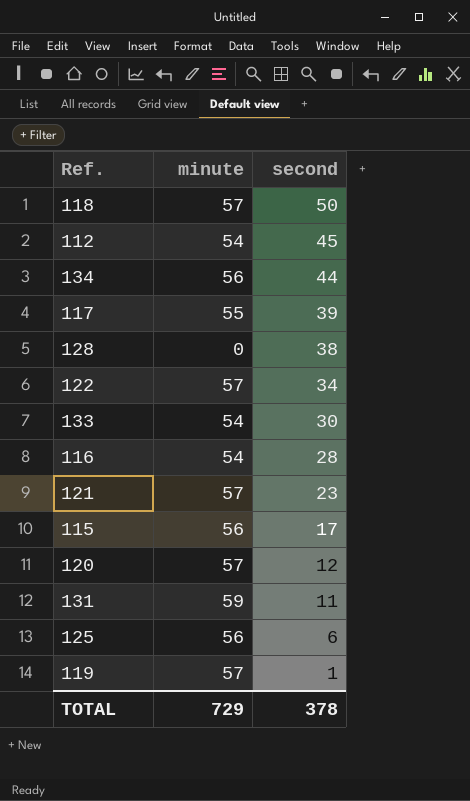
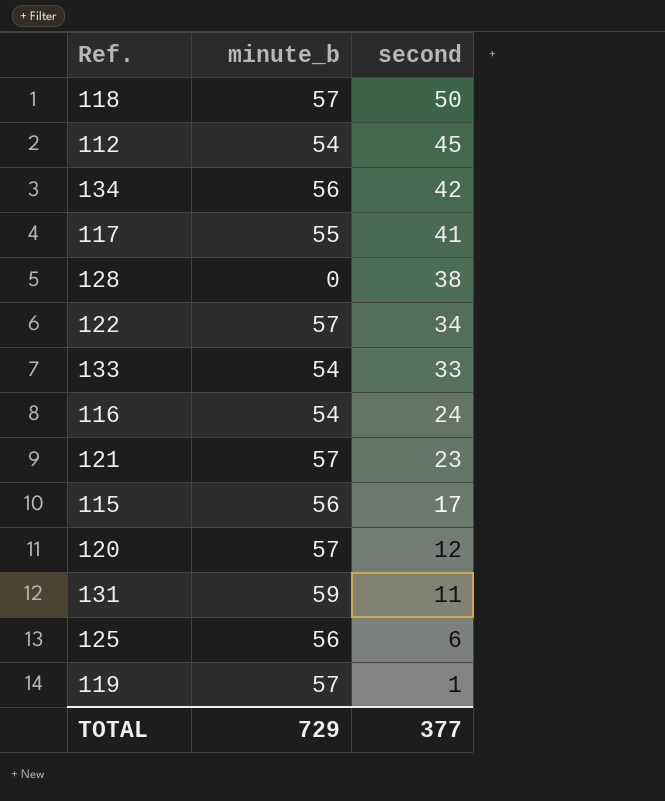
column name: minute -> minute_b
134 | second: 44 -> 42
117 | second: 39 -> 41
133 | second: 30 -> 33
116 | second: 28 -> 24
TOTAL | second: 378 -> 377

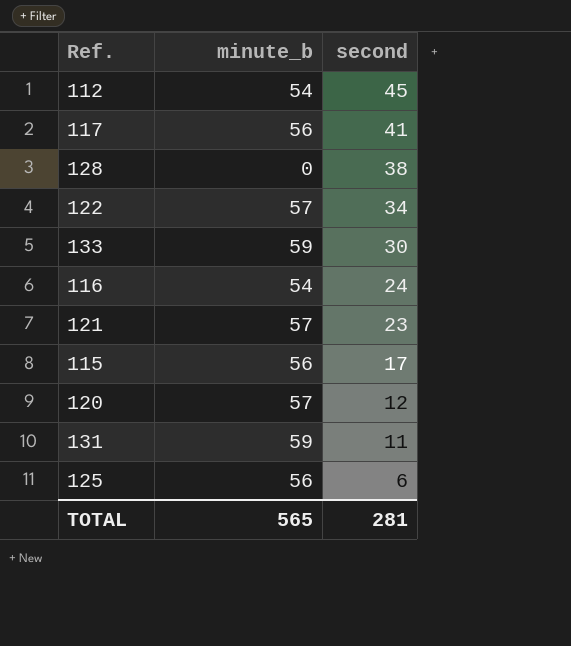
row 118: 57 | 50 -> none
row 134: 56 | 42 -> none
row 119: 57 | 1 -> none
117 | minute_b: 55 -> 56
133 | minute_b: 54 -> 59
133 | second: 33 -> 30
TOTAL | minute_b: 729 -> 565
TOTAL | second: 377 -> 281

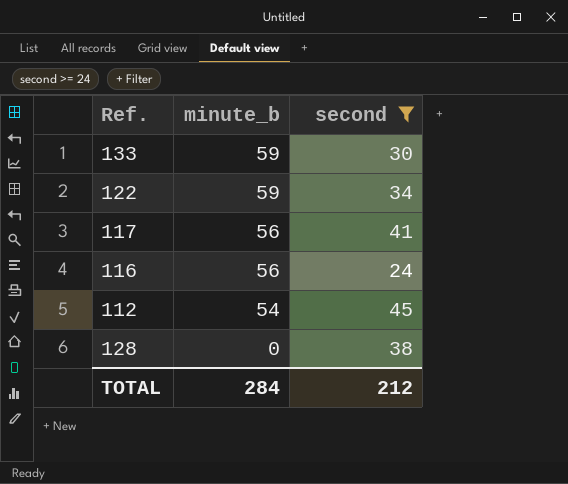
filter: none -> second >= 24
row order: second descending -> minute_b descending
122 | minute_b: 57 -> 59
116 | minute_b: 54 -> 56
TOTAL | minute_b: 565 -> 284
TOTAL | second: 281 -> 212

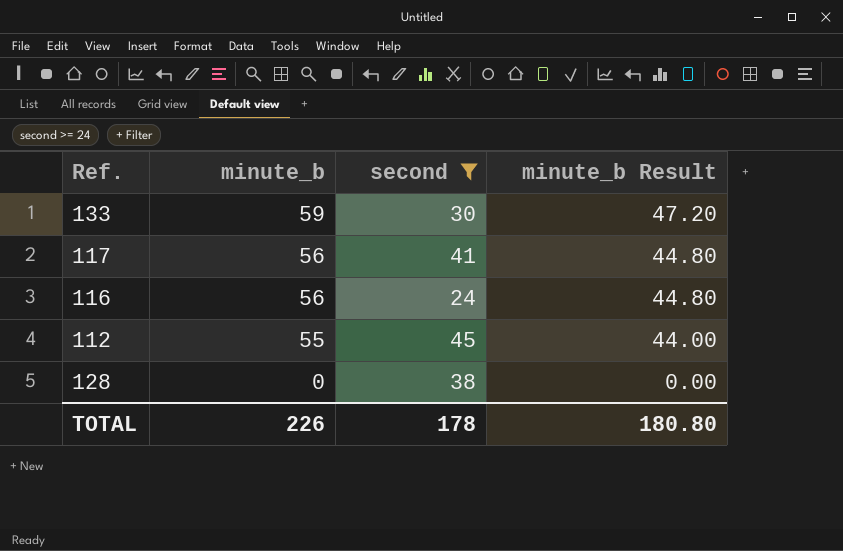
column minute_b Result | formula: none -> [minute_b] * 0.8
row 122: 59 | 34 -> none
112 | minute_b: 54 -> 55
TOTAL | minute_b: 284 -> 226
TOTAL | second: 212 -> 178

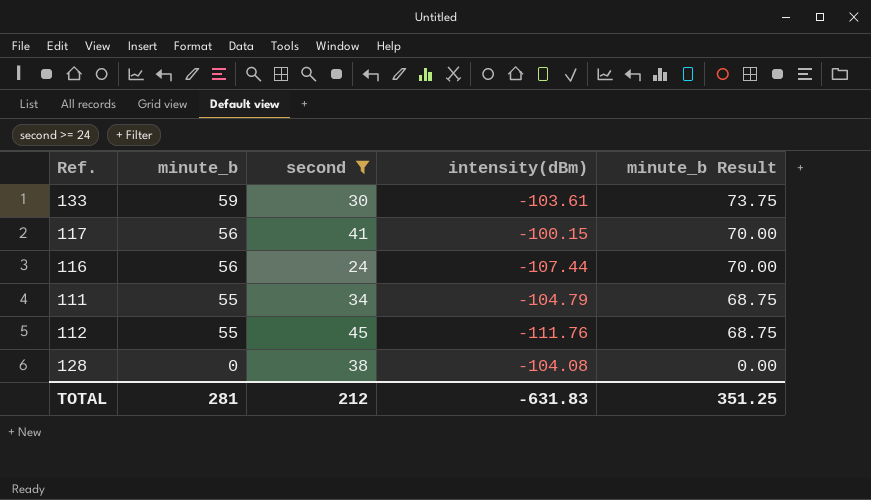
column intensity(dBm) | position: none -> 4
column minute_b Result | formula: [minute_b] * 0.8 -> [minute_b] * 1.25
row 111: none -> 55 | 34 | -104.79 | 68.75
TOTAL | minute_b: 226 -> 281
TOTAL | second: 178 -> 212
TOTAL | minute_b Result: 180.80 -> 351.25

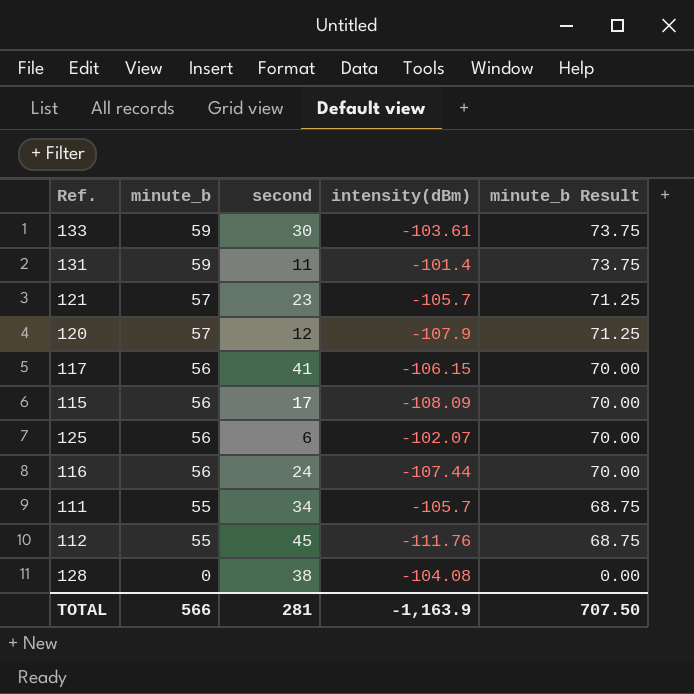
filter: second >= 24 -> none
117 | intensity(dBm): -100.15 -> -106.15
111 | intensity(dBm): -104.79 -> -105.7
TOTAL | minute_b: 281 -> 566
TOTAL | second: 212 -> 281
TOTAL | intensity(dBm): -631.83 -> -1,163.9
TOTAL | minute_b Result: 351.25 -> 707.50

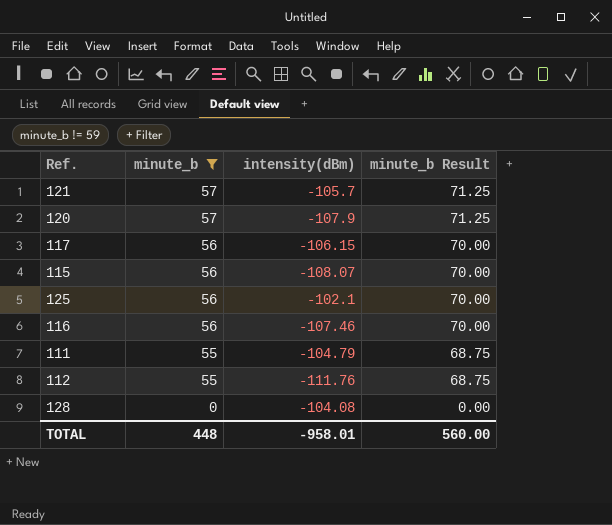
filter: none -> minute_b != 59
column second | position: 3 -> none
115 | intensity(dBm): -108.09 -> -108.07
125 | intensity(dBm): -102.07 -> -102.1
116 | intensity(dBm): -107.44 -> -107.46
111 | intensity(dBm): -105.7 -> -104.79
TOTAL | minute_b: 566 -> 448
TOTAL | intensity(dBm): -1,163.9 -> -958.01
TOTAL | minute_b Result: 707.50 -> 560.00

